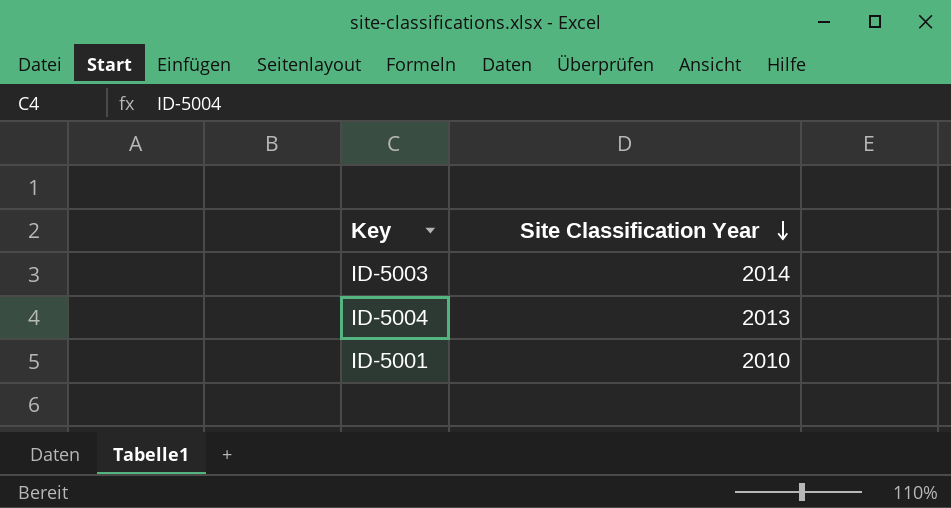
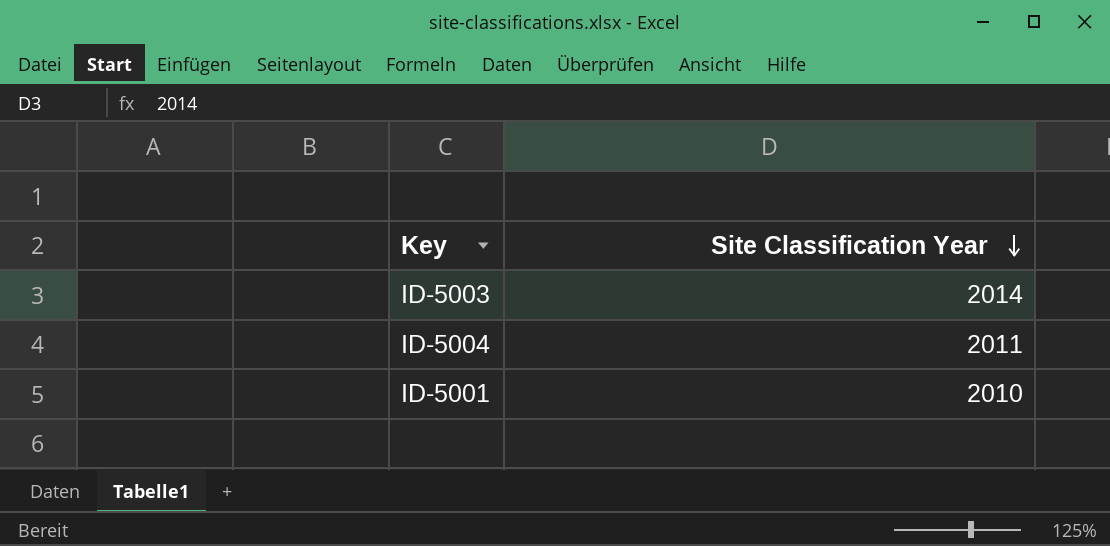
ID-5004 | Site Classification Year: 2013 -> 2011

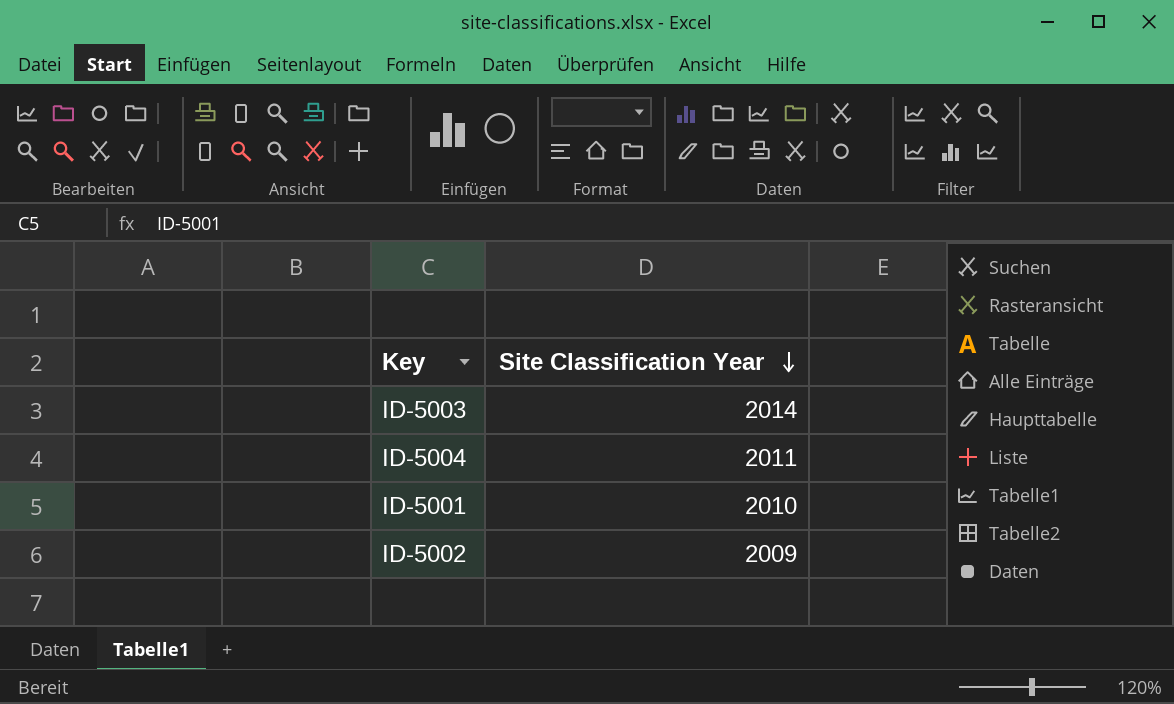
row ID-5002: none -> 2009

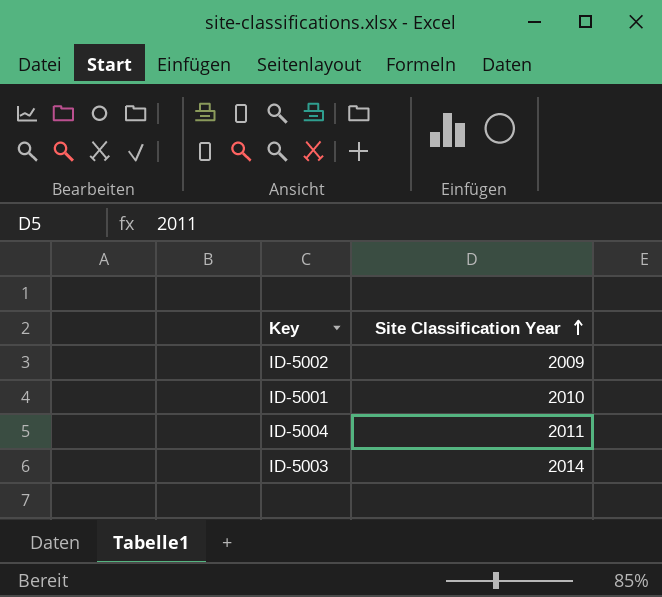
row order: Site Classification Year descending -> Site Classification Year ascending

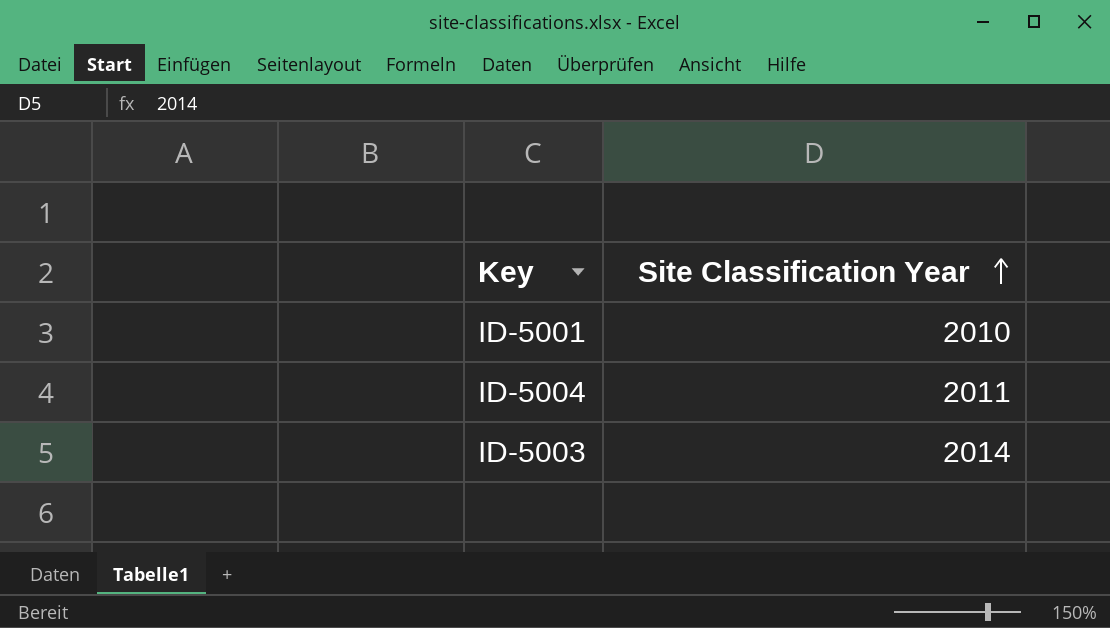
row ID-5002: 2009 -> none

